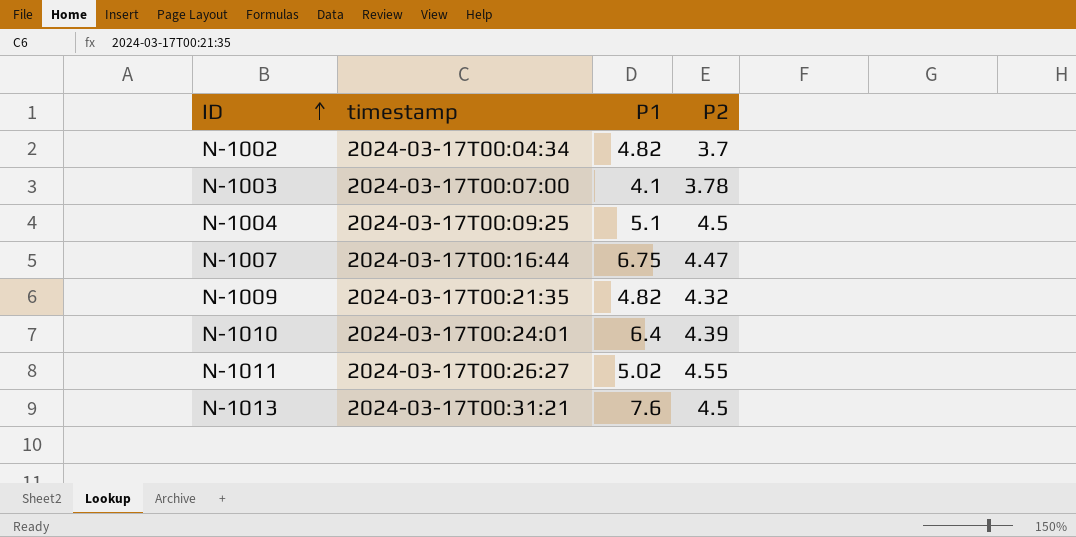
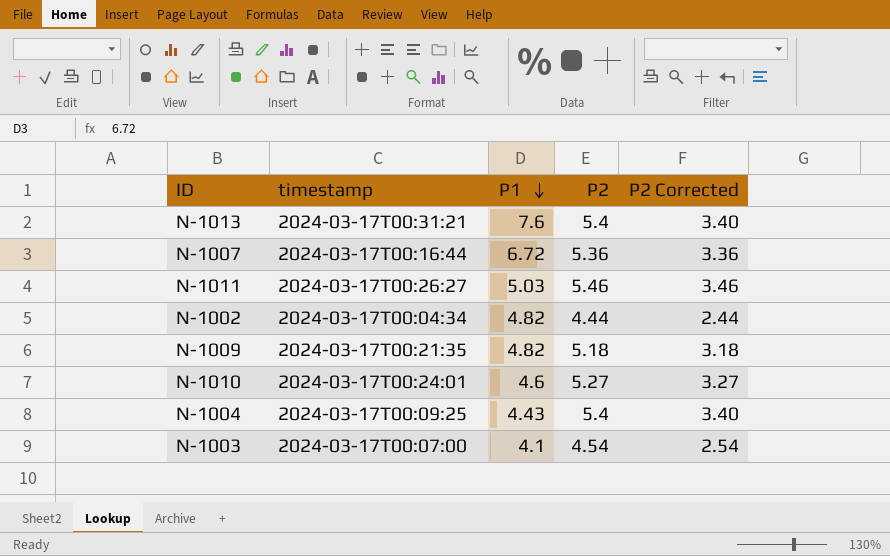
row order: ID ascending -> P1 descending
column P2 Corrected | formula: none -> [P2] - 2
N-1013 | P2: 4.5 -> 5.4
N-1007 | P1: 6.75 -> 6.72
N-1007 | P2: 4.47 -> 5.36
N-1011 | P1: 5.02 -> 5.03
N-1011 | P2: 4.55 -> 5.46
N-1002 | P2: 3.7 -> 4.44
N-1009 | P2: 4.32 -> 5.18
N-1010 | P1: 6.4 -> 4.6
N-1010 | P2: 4.39 -> 5.27
N-1004 | P1: 5.1 -> 4.43
N-1004 | P2: 4.5 -> 5.4
N-1003 | P2: 3.78 -> 4.54

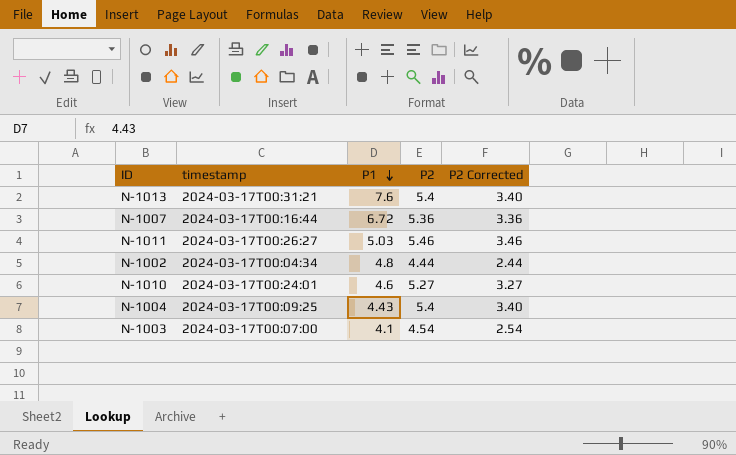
row N-1009: 2024-03-17T00:21:35 | 4.82 | 5.18 | 3.18 -> none
N-1002 | P1: 4.82 -> 4.8

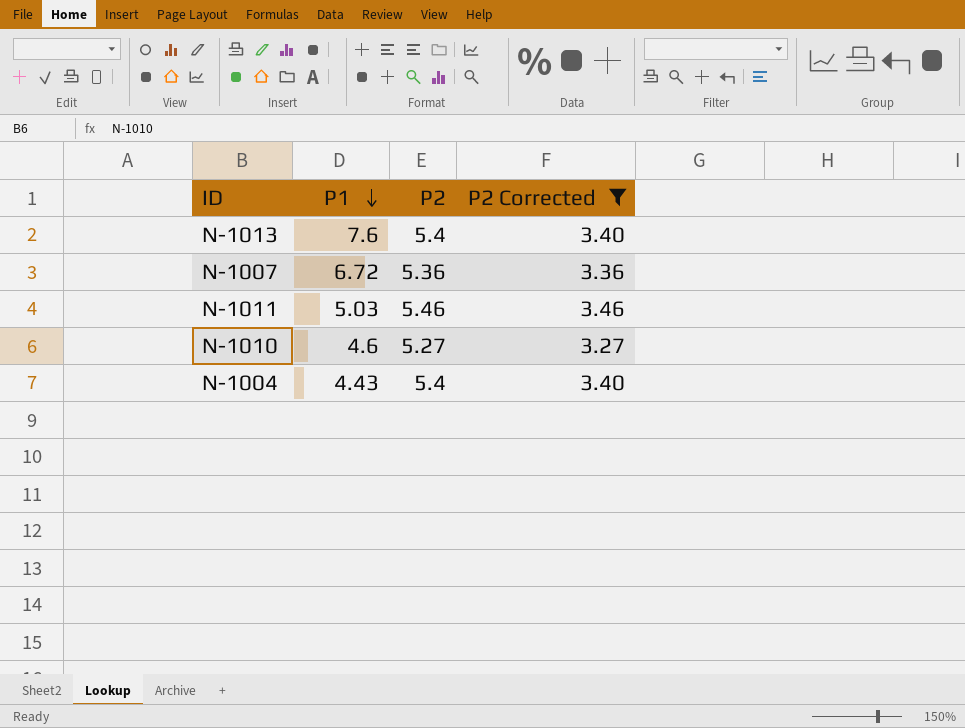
filter: none -> P2 Corrected >= 3.27
column timestamp | position: 2 -> none

